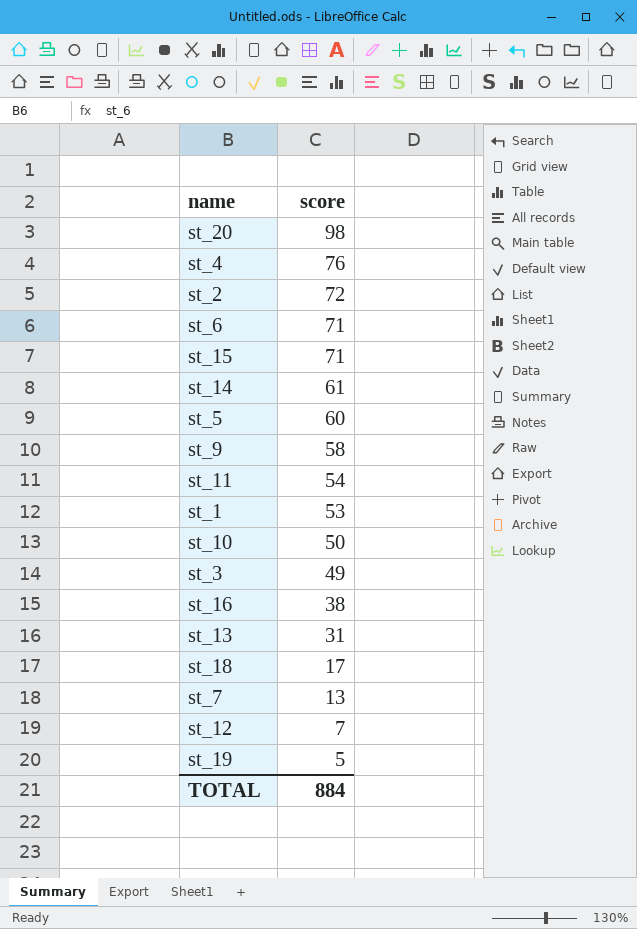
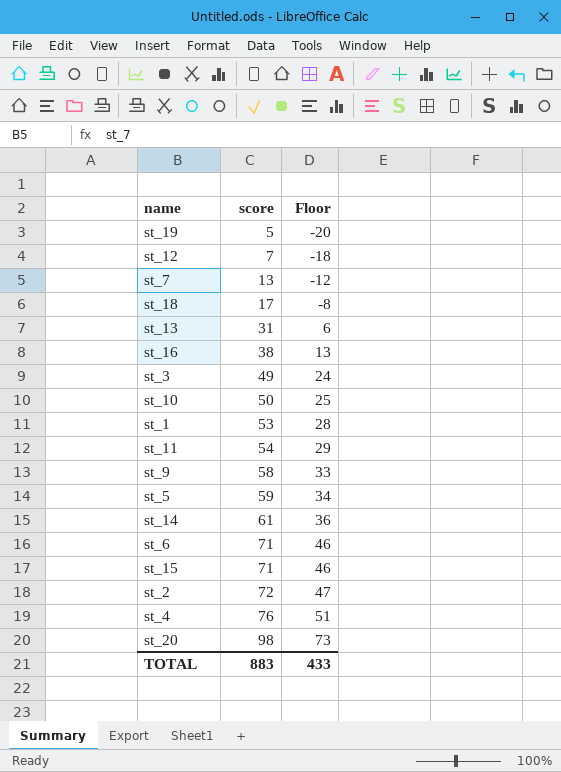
row order: score descending -> score ascending
column Floor | formula: none -> [score] - 25
st_5 | score: 60 -> 59
TOTAL | score: 884 -> 883

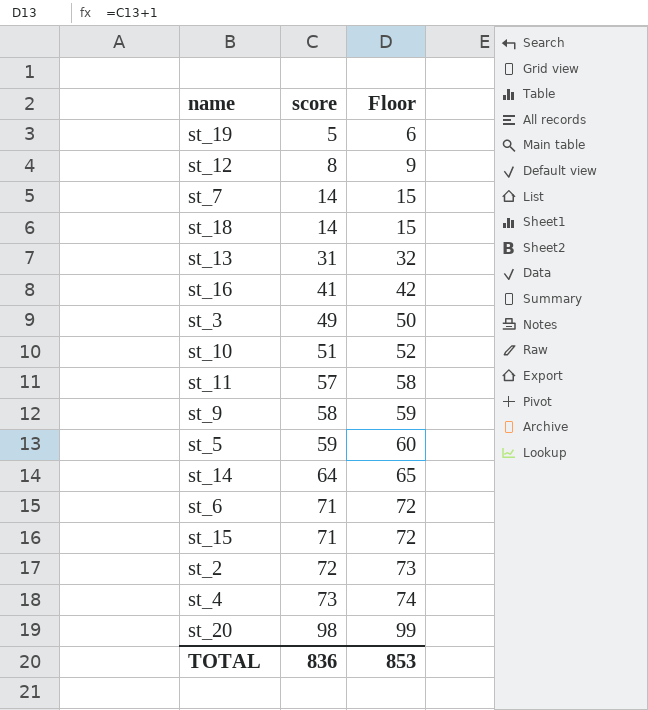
column Floor | formula: [score] - 25 -> [score] + 1
row st_1: 53 | 28 -> none
st_12 | score: 7 -> 8
st_7 | score: 13 -> 14
st_18 | score: 17 -> 14
st_16 | score: 38 -> 41
st_10 | score: 50 -> 51
st_11 | score: 54 -> 57
st_14 | score: 61 -> 64
st_4 | score: 76 -> 73
TOTAL | score: 883 -> 836
TOTAL | Floor: 433 -> 853

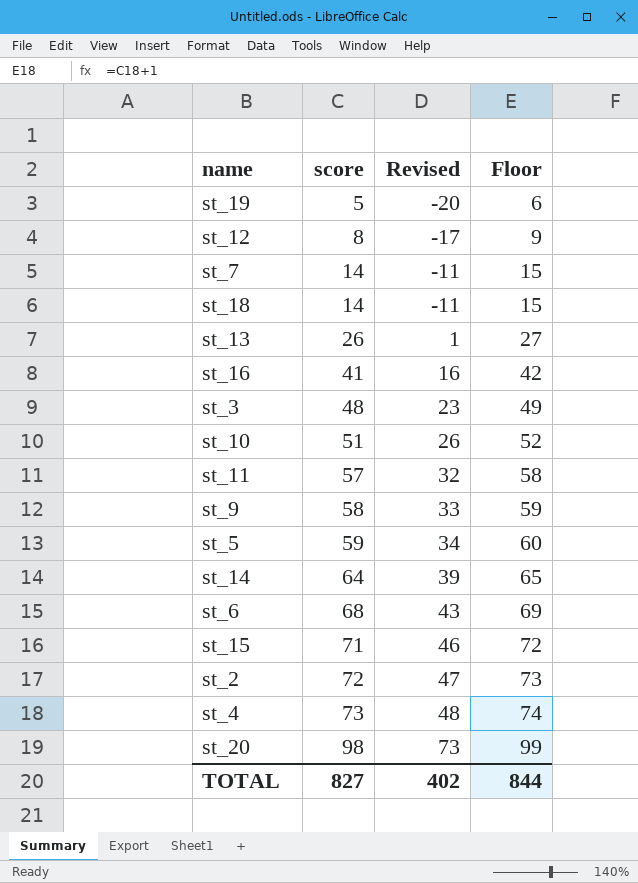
column Revised | formula: none -> [score] - 25
st_13 | score: 31 -> 26
st_13 | Floor: 32 -> 27
st_3 | score: 49 -> 48
st_3 | Floor: 50 -> 49
st_6 | score: 71 -> 68
st_6 | Floor: 72 -> 69
TOTAL | score: 836 -> 827
TOTAL | Floor: 853 -> 844

